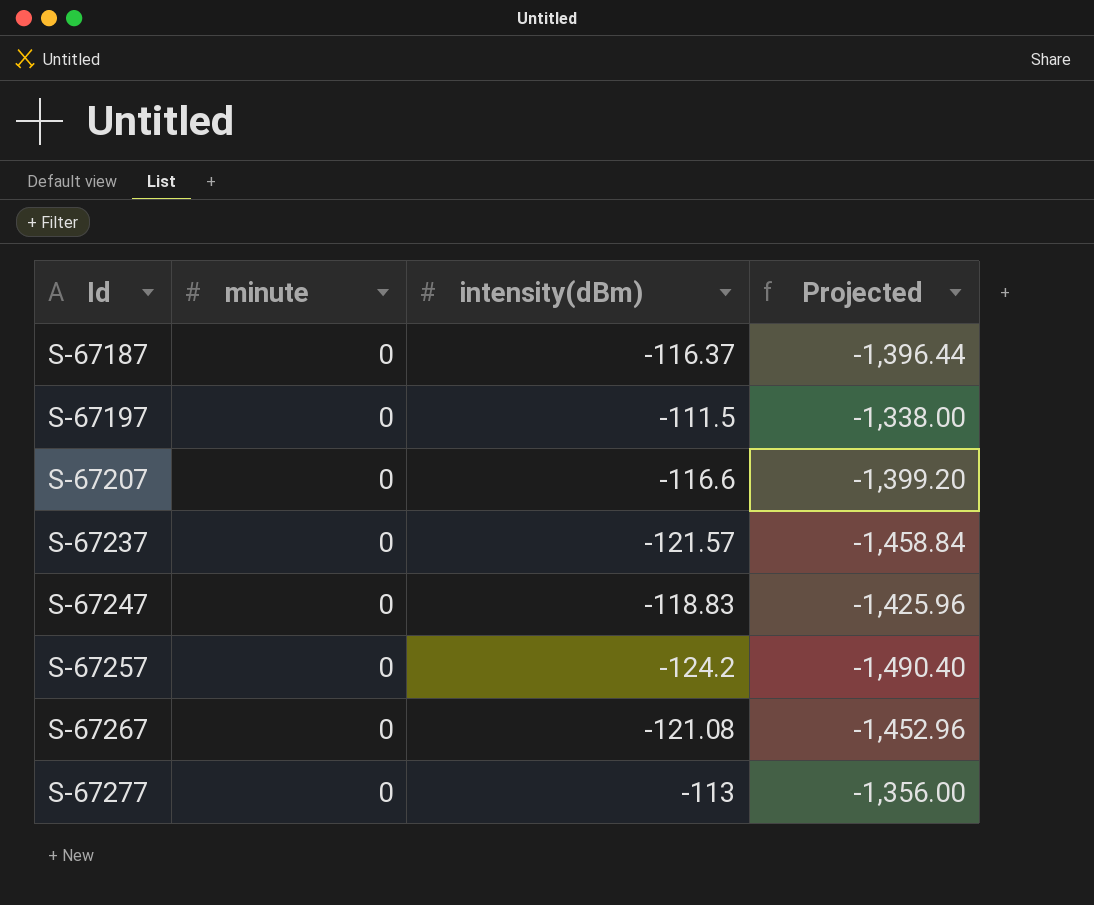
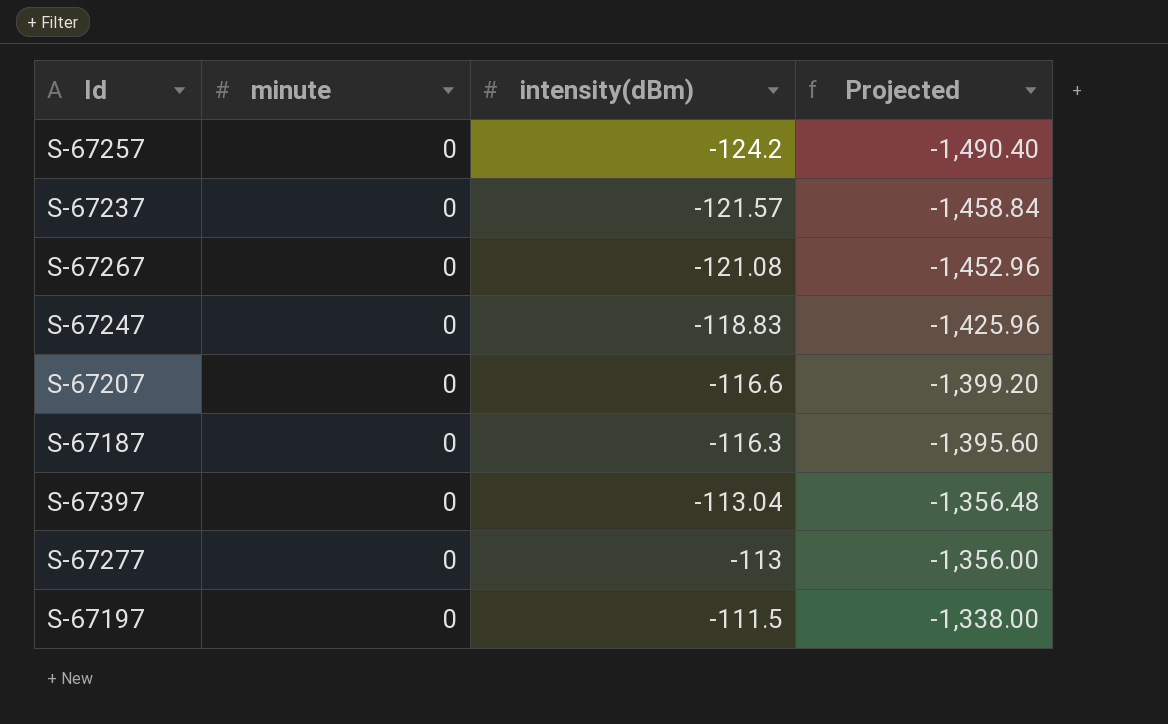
row order: Id ascending -> intensity(dBm) ascending
S-67187 | intensity(dBm): -116.37 -> -116.3
S-67187 | Projected: -1,396.44 -> -1,395.60
row S-67397: none -> 0 | -113.04 | -1,356.48

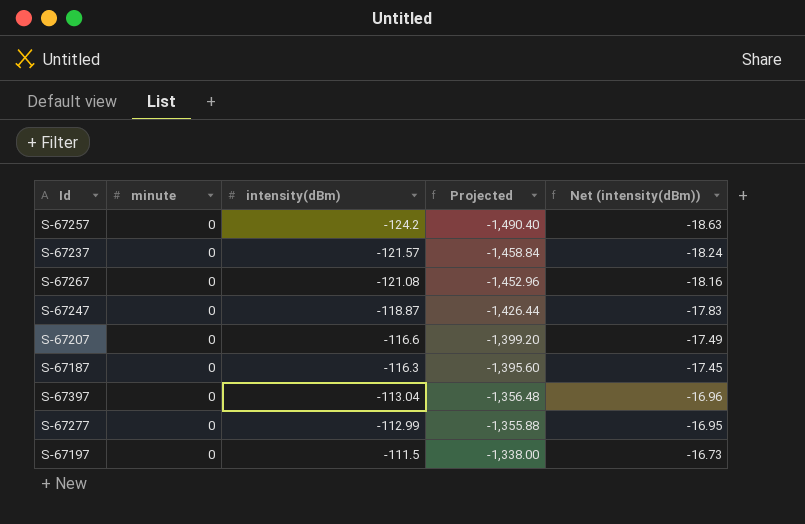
column Net (intensity(dBm)) | formula: none -> [intensity(dBm)] * 0.15
S-67247 | intensity(dBm): -118.83 -> -118.87
S-67247 | Projected: -1,425.96 -> -1,426.44
S-67277 | intensity(dBm): -113 -> -112.99
S-67277 | Projected: -1,356.00 -> -1,355.88

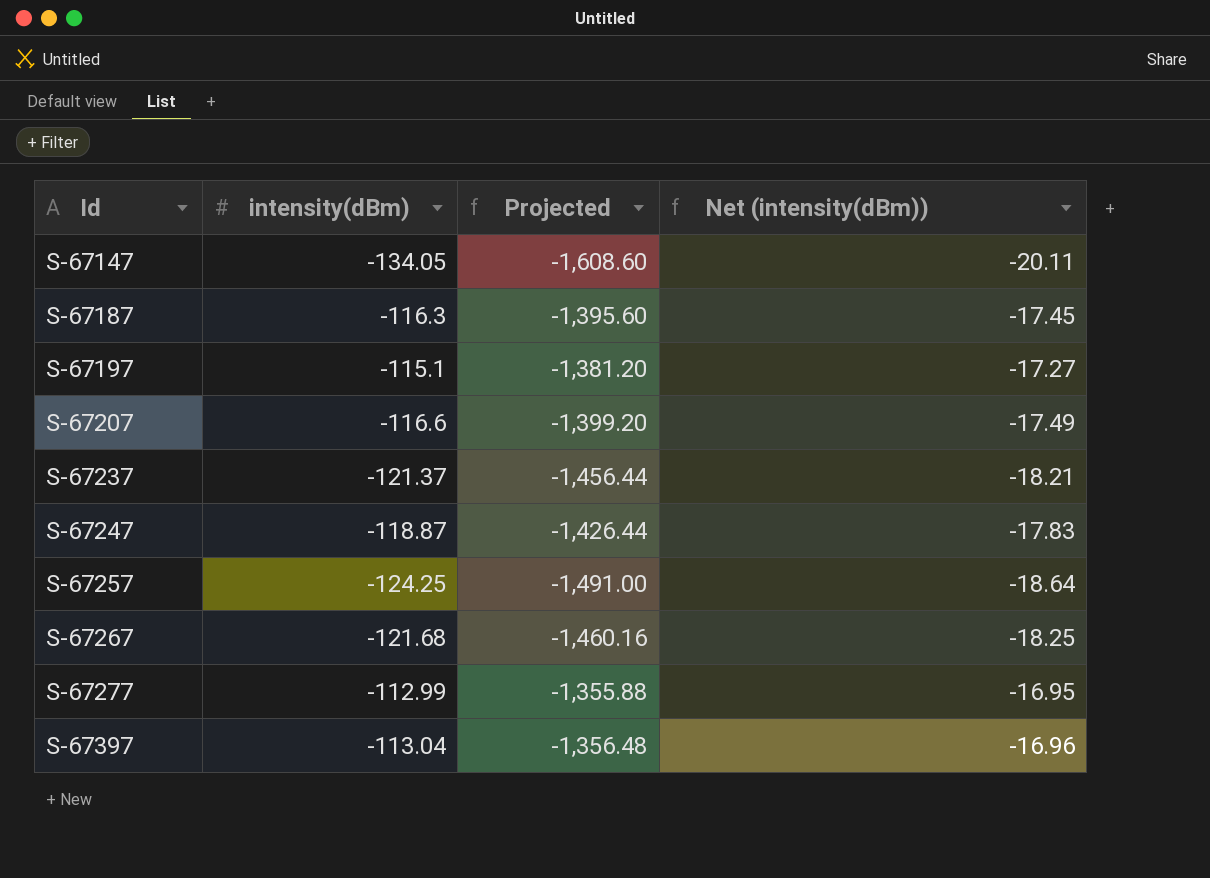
row order: intensity(dBm) ascending -> Id ascending
column minute | position: 2 -> none
row S-67147: none -> -134.05 | -1,608.60 | -20.11
S-67197 | intensity(dBm): -111.5 -> -115.1
S-67197 | Projected: -1,338.00 -> -1,381.20
S-67197 | Net (intensity(dBm)): -16.73 -> -17.27
S-67237 | intensity(dBm): -121.57 -> -121.37
S-67237 | Projected: -1,458.84 -> -1,456.44
S-67237 | Net (intensity(dBm)): -18.24 -> -18.21
S-67257 | intensity(dBm): -124.2 -> -124.25
S-67257 | Projected: -1,490.40 -> -1,491.00
S-67257 | Net (intensity(dBm)): -18.63 -> -18.64
S-67267 | intensity(dBm): -121.08 -> -121.68
S-67267 | Projected: -1,452.96 -> -1,460.16
S-67267 | Net (intensity(dBm)): -18.16 -> -18.25

